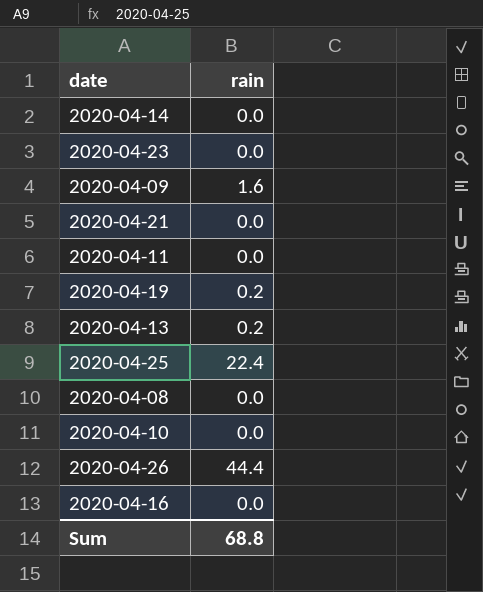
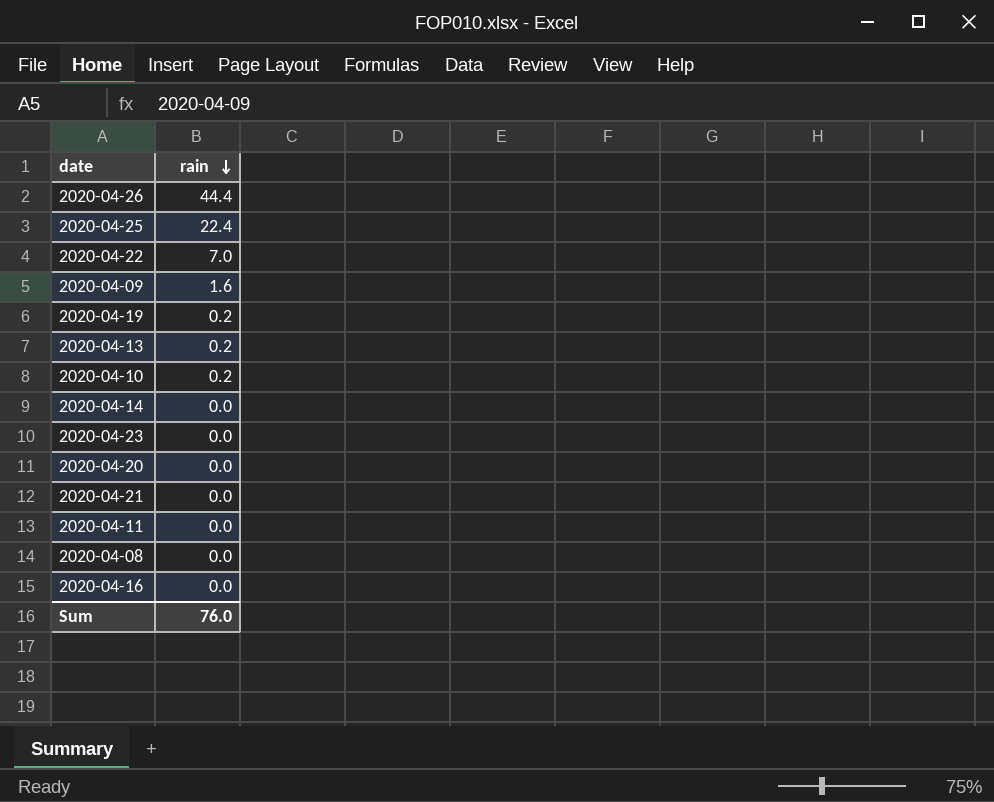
row order: none -> rain descending
row 2020-04-22: none -> 7.0
2020-04-10 | rain: 0.0 -> 0.2
row 2020-04-20: none -> 0.0
Sum | rain: 68.8 -> 76.0

